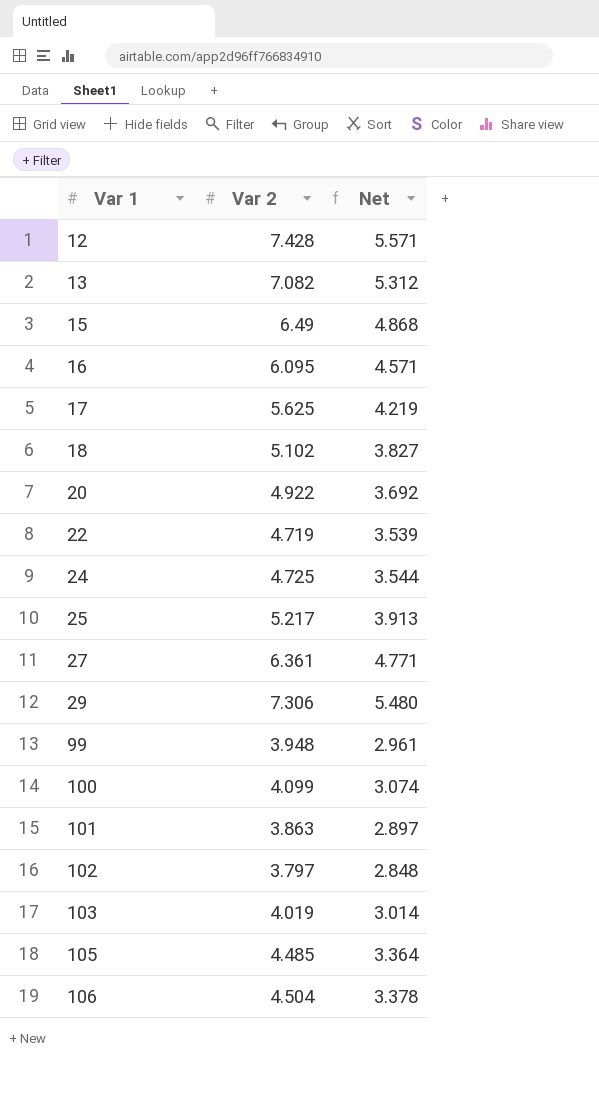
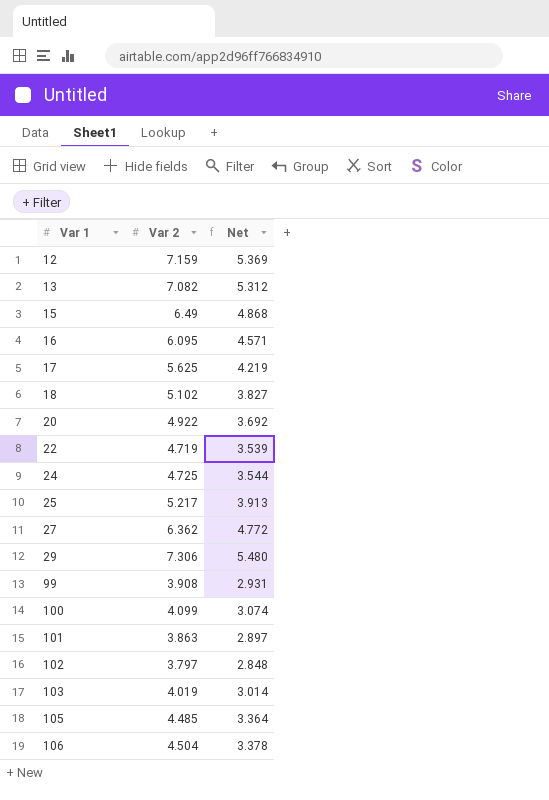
12 | Var 2: 7.428 -> 7.159
12 | Net: 5.571 -> 5.369
27 | Var 2: 6.361 -> 6.362
27 | Net: 4.771 -> 4.772
99 | Var 2: 3.948 -> 3.908
99 | Net: 2.961 -> 2.931

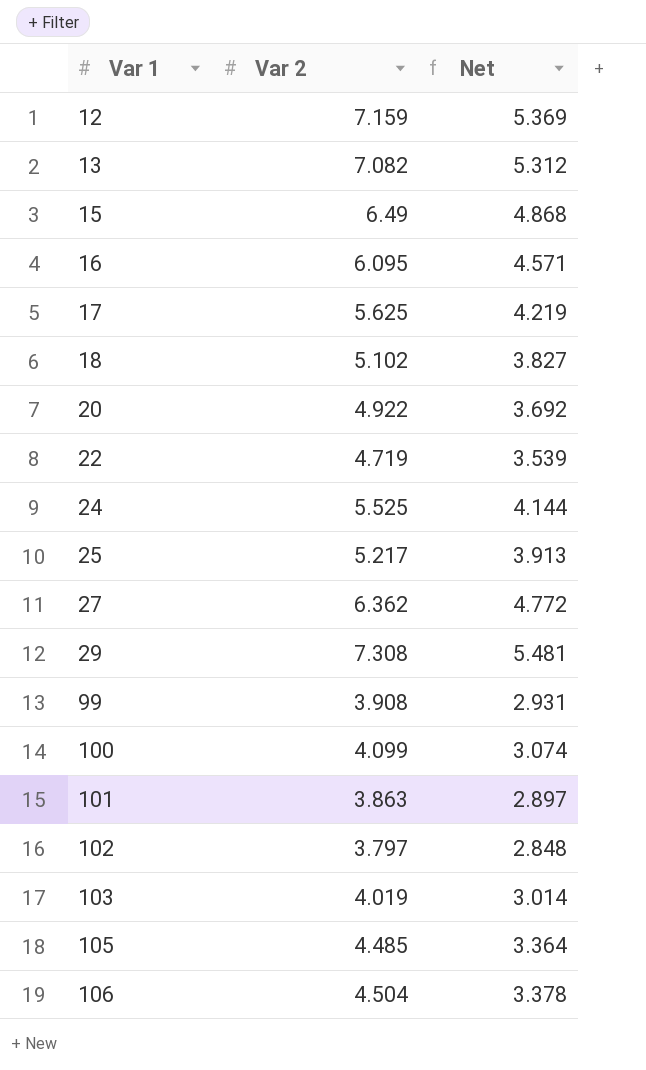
24 | Var 2: 4.725 -> 5.525
24 | Net: 3.544 -> 4.144
29 | Var 2: 7.306 -> 7.308
29 | Net: 5.480 -> 5.481

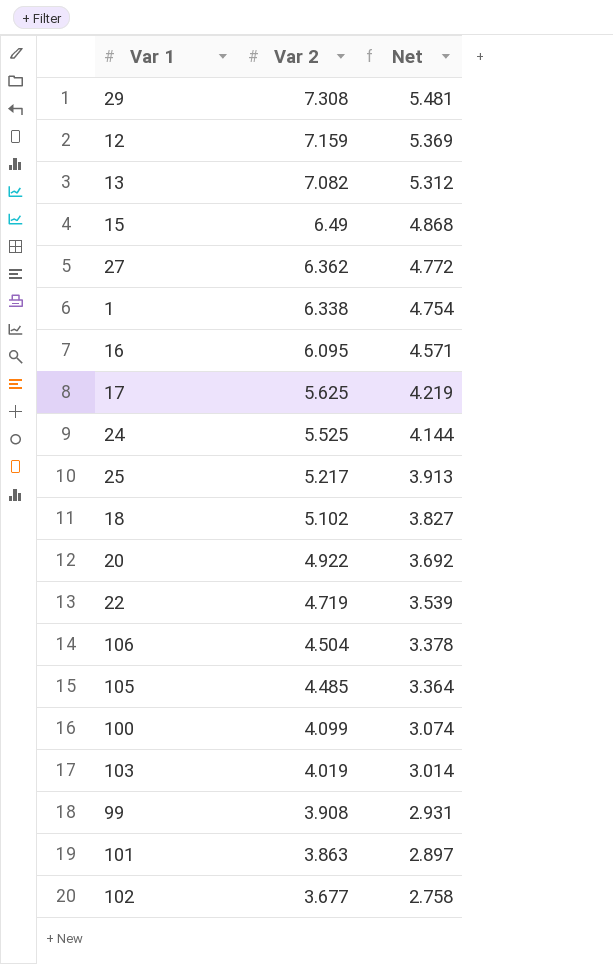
row order: Var 1 ascending -> Var 2 descending
row 1: none -> 6.338 | 4.754
102 | Var 2: 3.797 -> 3.677
102 | Net: 2.848 -> 2.758

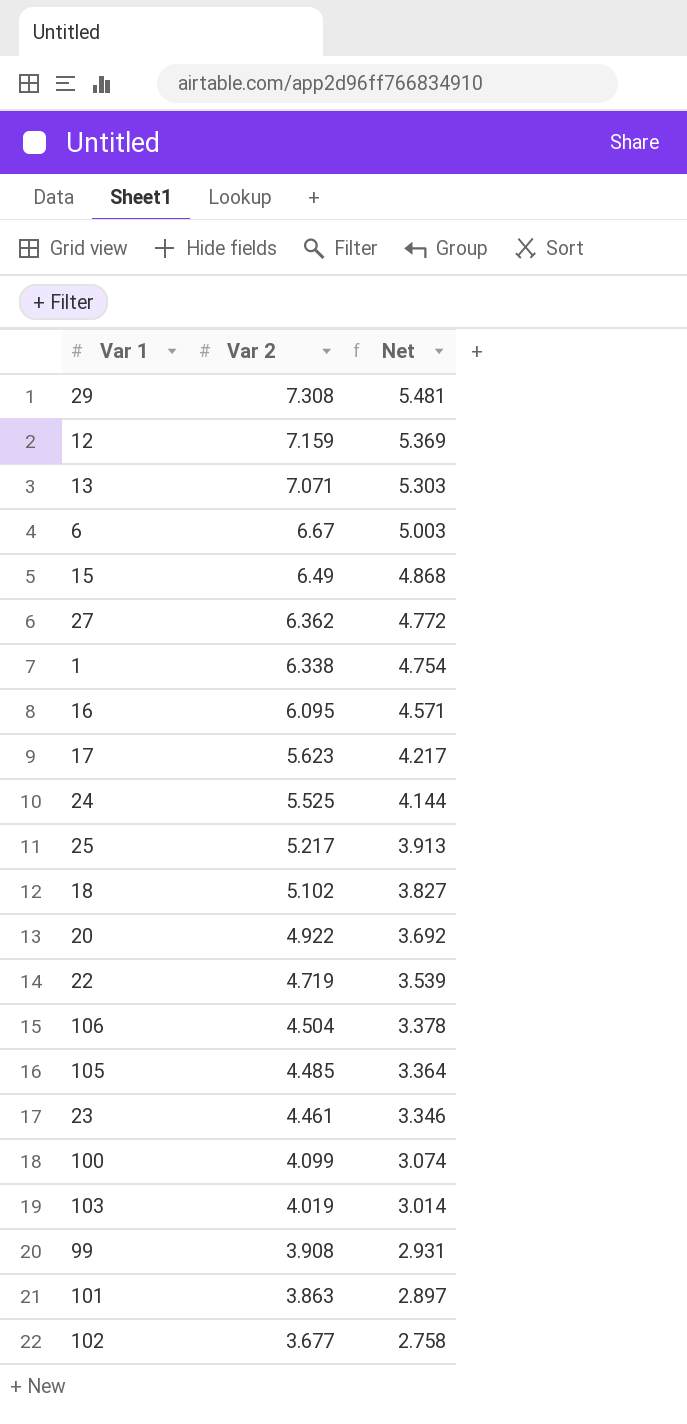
13 | Var 2: 7.082 -> 7.071
13 | Net: 5.312 -> 5.303
row 6: none -> 6.67 | 5.003
17 | Var 2: 5.625 -> 5.623
17 | Net: 4.219 -> 4.217
row 23: none -> 4.461 | 3.346

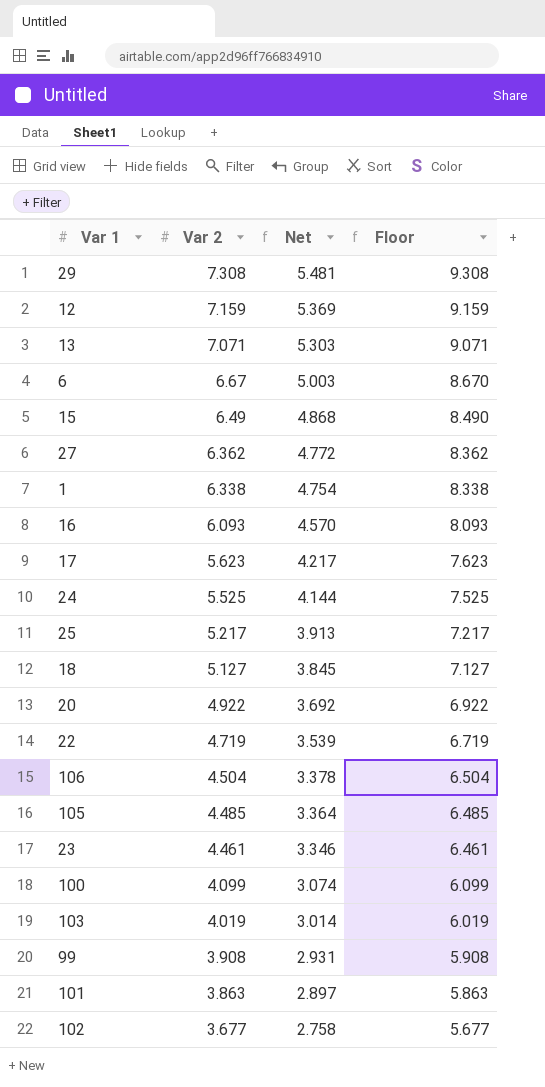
column Floor | formula: none -> [Var 2] + 2
16 | Var 2: 6.095 -> 6.093
16 | Net: 4.571 -> 4.570
18 | Var 2: 5.102 -> 5.127
18 | Net: 3.827 -> 3.845

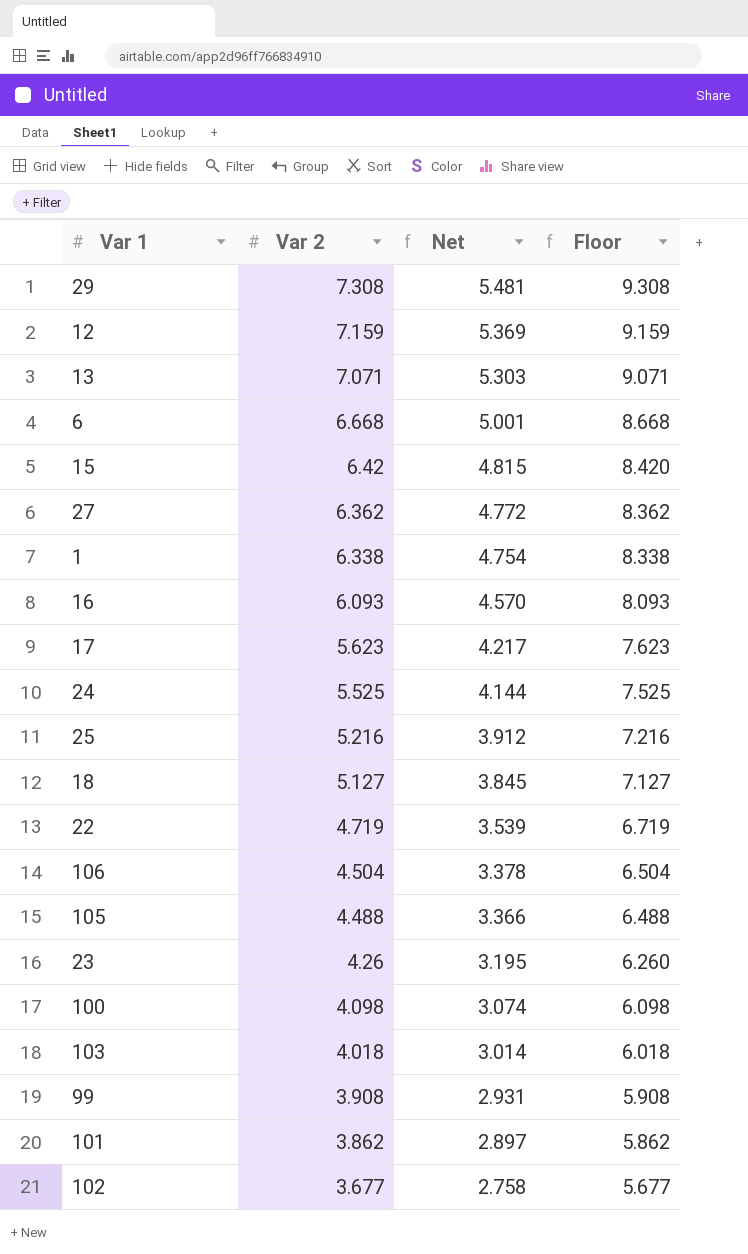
row 20: 4.922 | 3.692 | 6.922 -> none
6 | Var 2: 6.67 -> 6.668
6 | Net: 5.003 -> 5.001
6 | Floor: 8.670 -> 8.668
15 | Var 2: 6.49 -> 6.42
15 | Net: 4.868 -> 4.815
15 | Floor: 8.490 -> 8.420
25 | Var 2: 5.217 -> 5.216
25 | Net: 3.913 -> 3.912
25 | Floor: 7.217 -> 7.216
105 | Var 2: 4.485 -> 4.488
105 | Net: 3.364 -> 3.366
105 | Floor: 6.485 -> 6.488
23 | Var 2: 4.461 -> 4.26
23 | Net: 3.346 -> 3.195
23 | Floor: 6.461 -> 6.260
100 | Var 2: 4.099 -> 4.098
100 | Floor: 6.099 -> 6.098
103 | Var 2: 4.019 -> 4.018
103 | Floor: 6.019 -> 6.018
101 | Var 2: 3.863 -> 3.862
101 | Floor: 5.863 -> 5.862

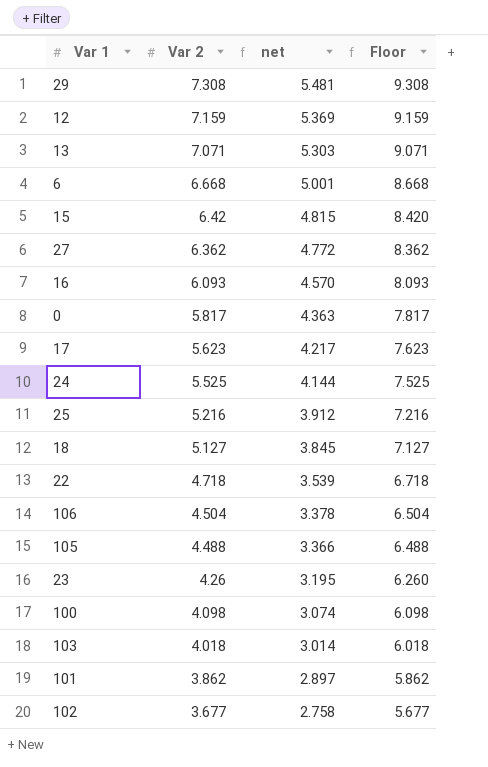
column name: Net -> net
row 1: 6.338 | 4.754 | 8.338 -> none
row 99: 3.908 | 2.931 | 5.908 -> none
row 0: none -> 5.817 | 4.363 | 7.817
22 | Var 2: 4.719 -> 4.718
22 | Floor: 6.719 -> 6.718

